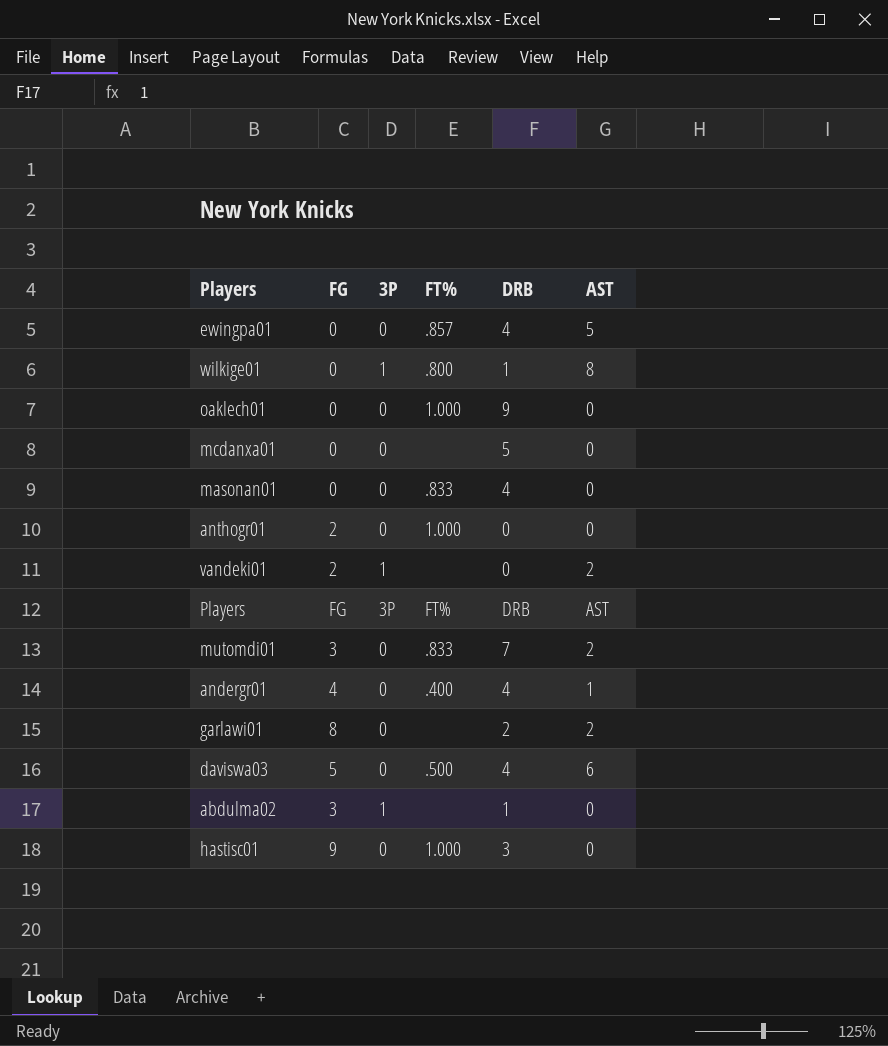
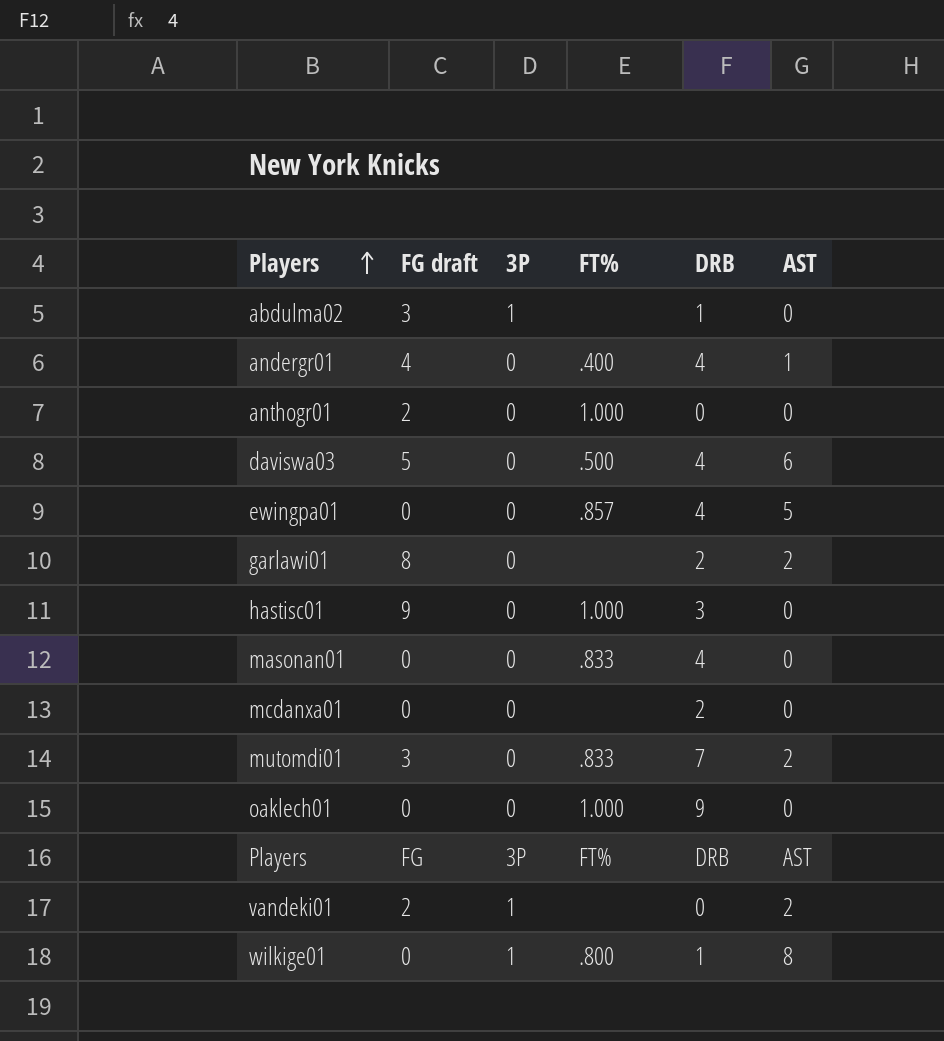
row order: none -> Players ascending
column name: FG -> FG draft
mcdanxa01 | DRB: 5 -> 2

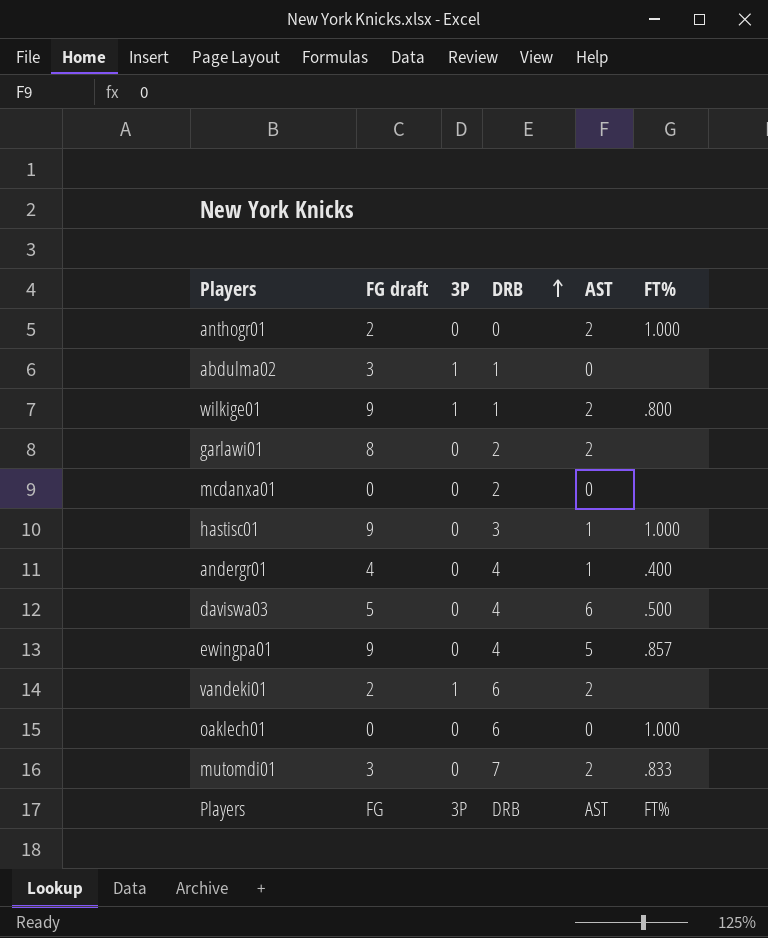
row order: Players ascending -> DRB ascending
column FT% | position: 4 -> 6
row masonan01: 0 | 0 | .833 | 4 | 0 -> none
anthogr01 | AST: 0 -> 2
wilkige01 | FG draft: 0 -> 9
wilkige01 | AST: 8 -> 2
hastisc01 | AST: 0 -> 1
ewingpa01 | FG draft: 0 -> 9
vandeki01 | DRB: 0 -> 6
oaklech01 | DRB: 9 -> 6

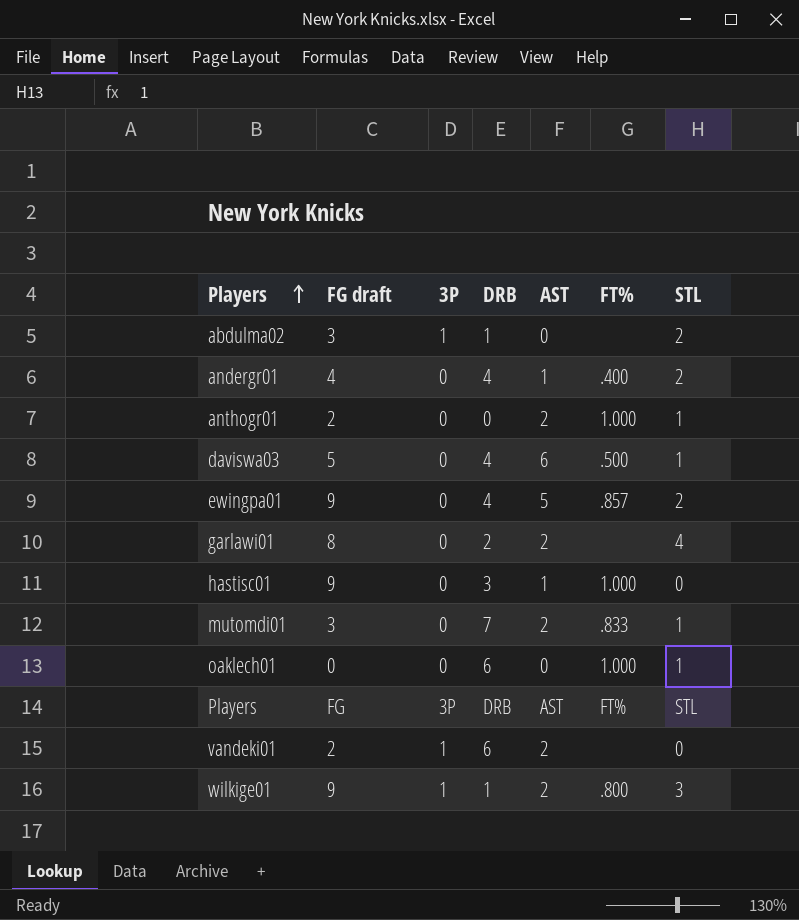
row order: DRB ascending -> Players ascending
column STL | position: none -> 7
row mcdanxa01: 0 | 0 | 2 | 0 | none -> none

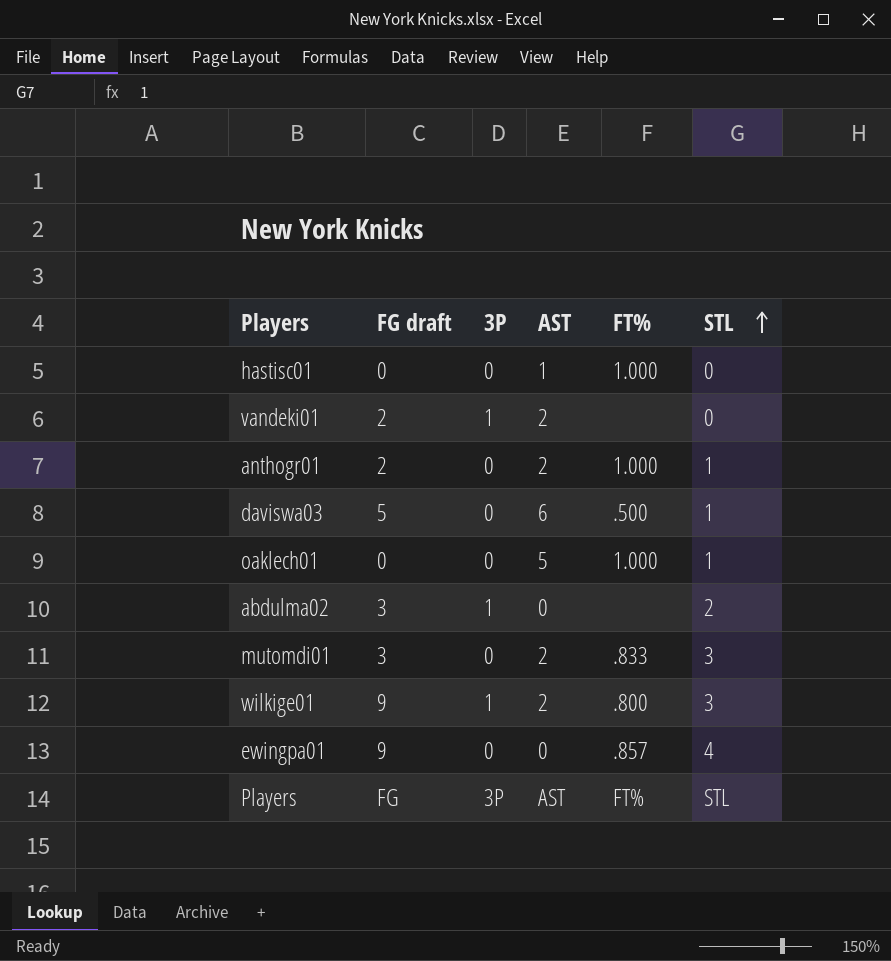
row order: Players ascending -> STL ascending
column DRB | position: 4 -> none
row andergr01: 4 | 0 | 4 | 1 | .400 | 2 -> none
row garlawi01: 8 | 0 | 2 | 2 | none | 4 -> none
hastisc01 | FG draft: 9 -> 0
oaklech01 | AST: 0 -> 5
mutomdi01 | STL: 1 -> 3
ewingpa01 | AST: 5 -> 0
ewingpa01 | STL: 2 -> 4

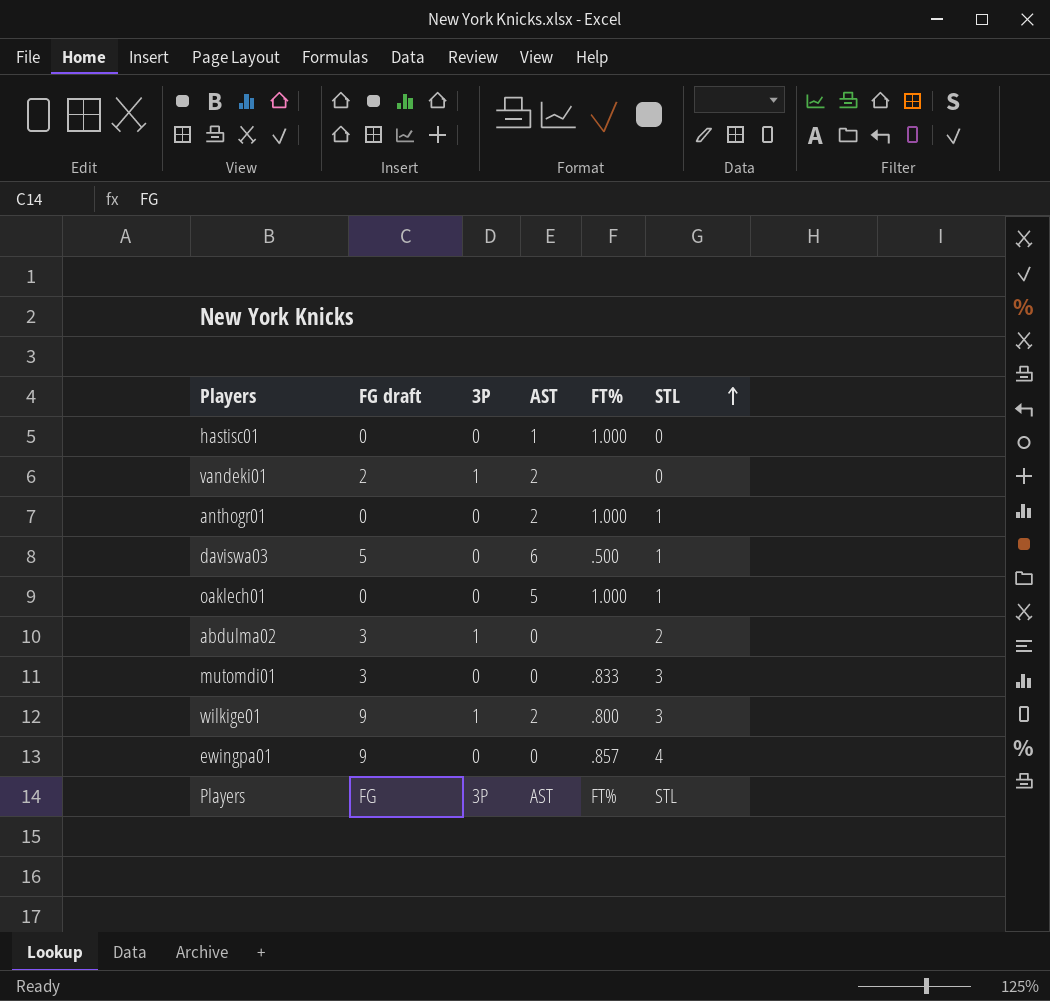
anthogr01 | FG draft: 2 -> 0
mutomdi01 | AST: 2 -> 0

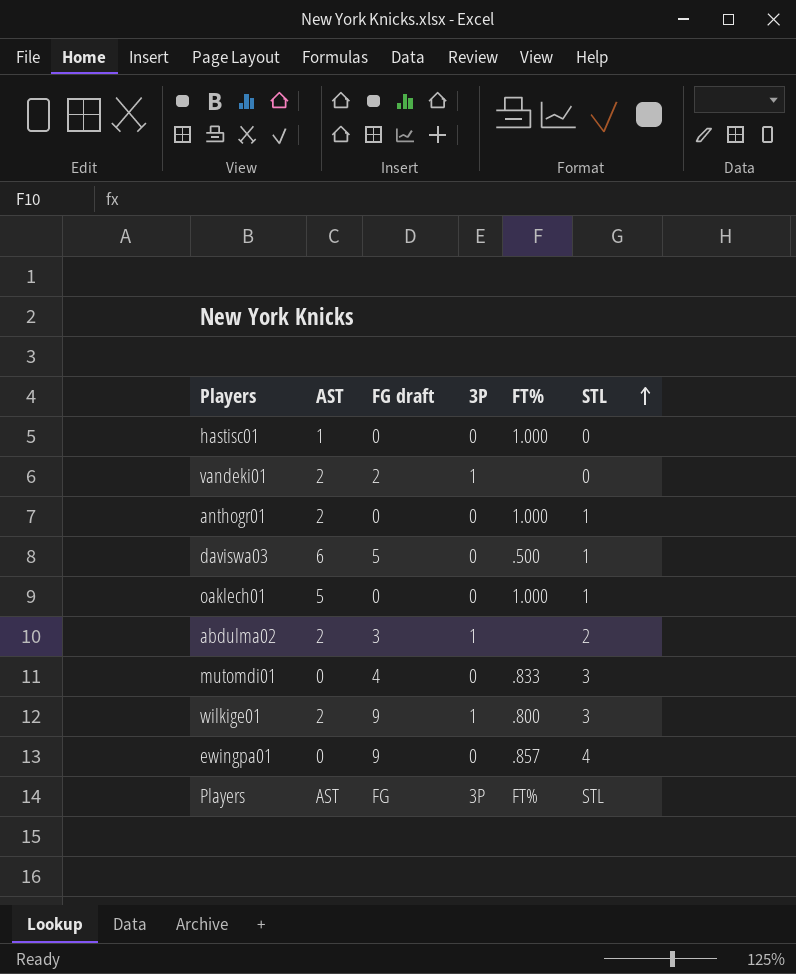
column AST | position: 4 -> 2
abdulma02 | AST: 0 -> 2
mutomdi01 | FG draft: 3 -> 4

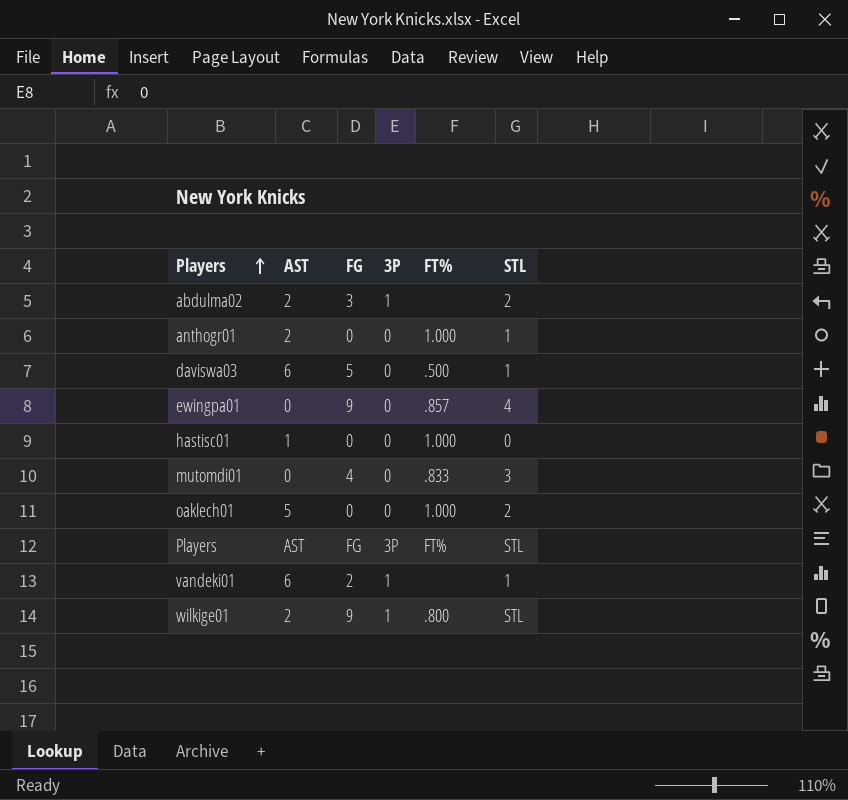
row order: STL ascending -> Players ascending
column name: FG draft -> FG
oaklech01 | STL: 1 -> 2
vandeki01 | AST: 2 -> 6
vandeki01 | STL: 0 -> 1
wilkige01 | STL: 3 -> STL

